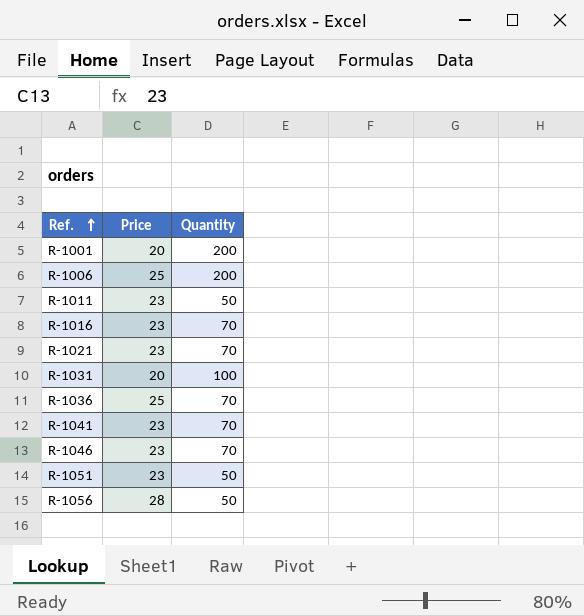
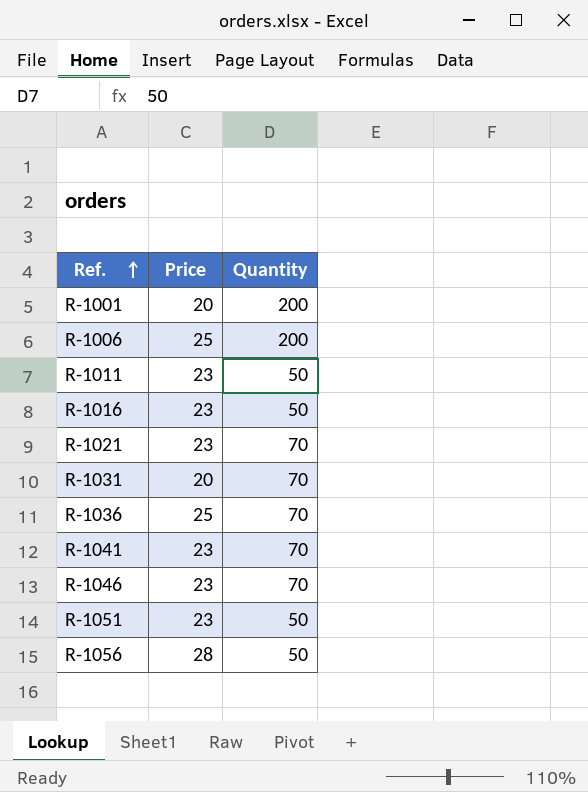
R-1016 | Quantity: 70 -> 50
R-1031 | Quantity: 100 -> 70

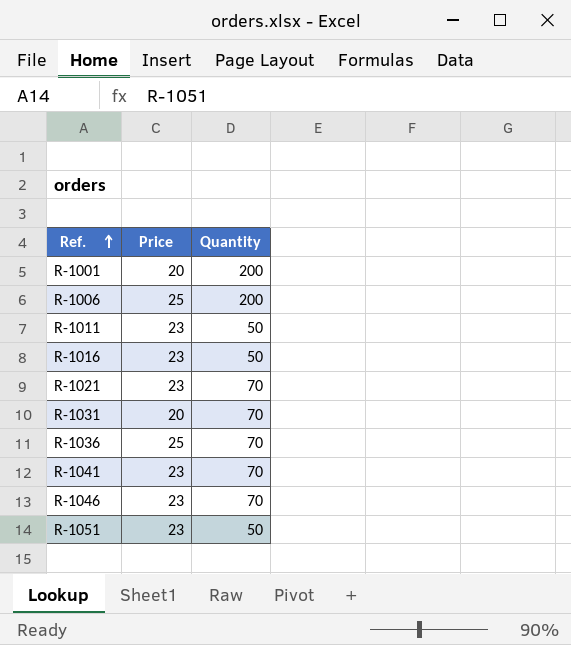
row R-1056: 28 | 50 -> none

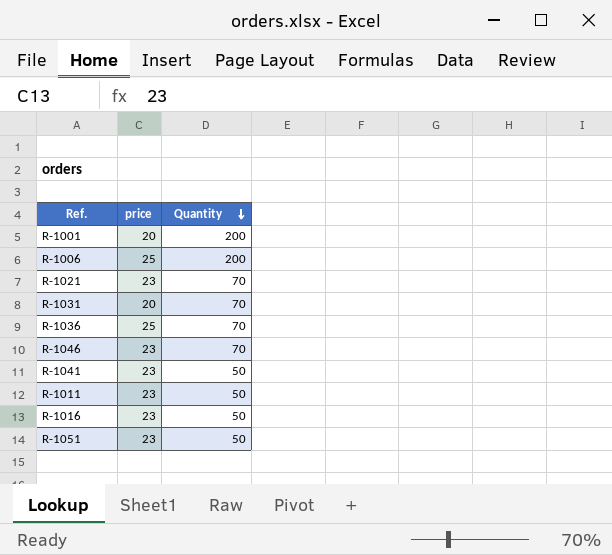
row order: Ref. ascending -> Quantity descending
column name: Price -> price
R-1041 | Quantity: 70 -> 50

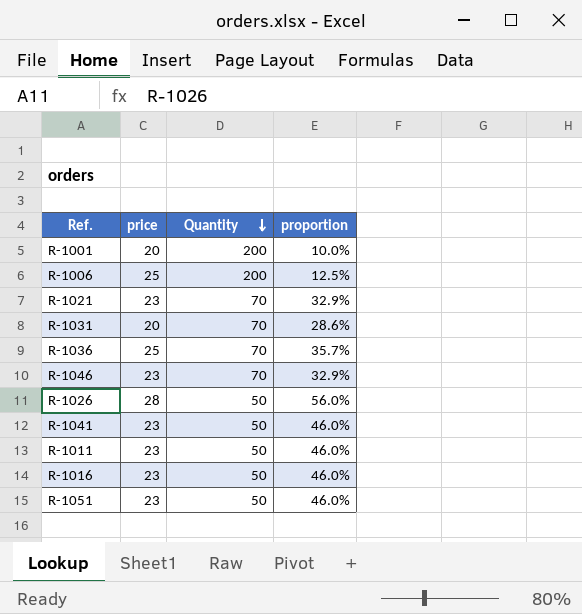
column proportion | formula: none -> [price] / [Quantity]
row R-1026: none -> 28 | 50 | 56.0%

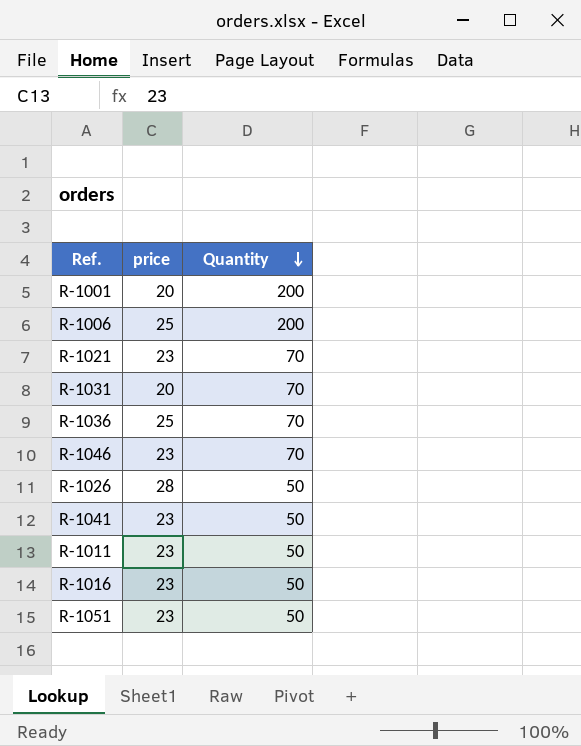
column proportion | formula: [price] / [Quantity] -> none

